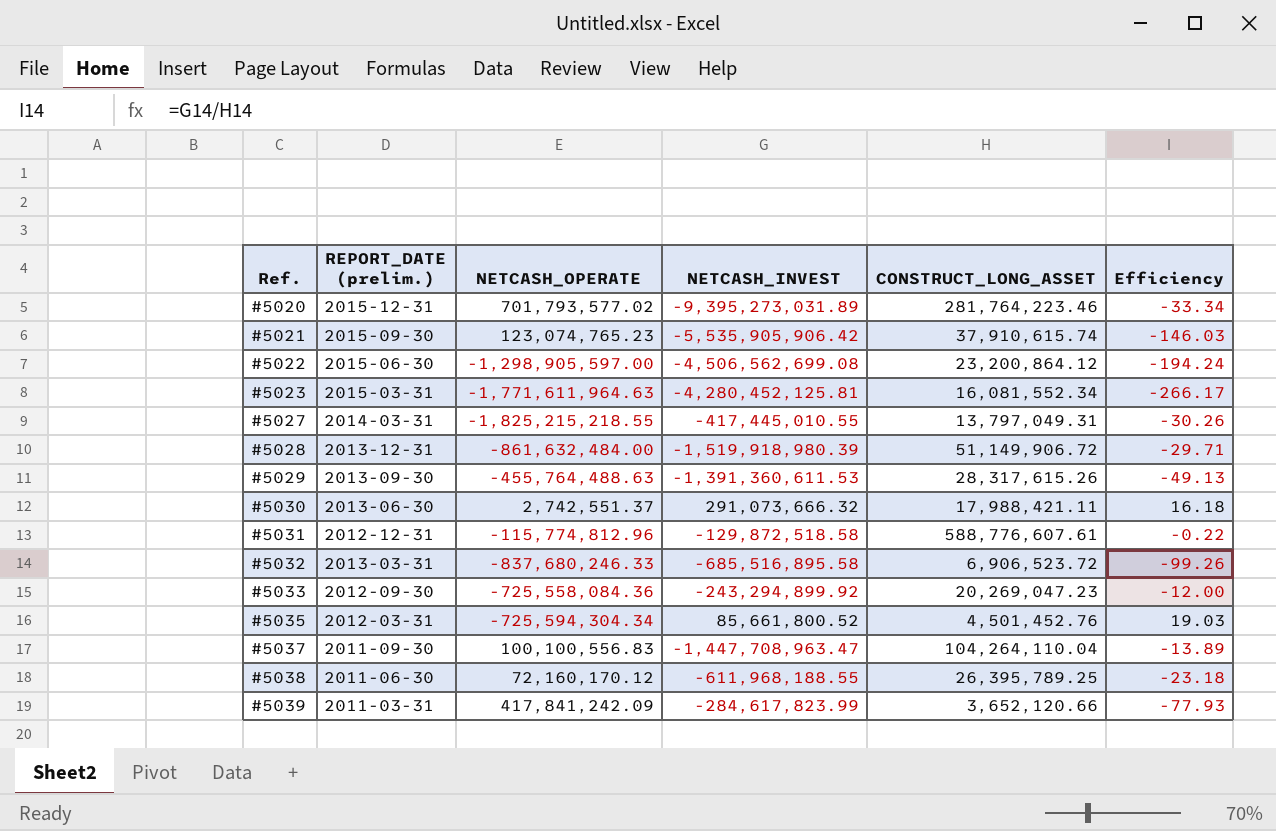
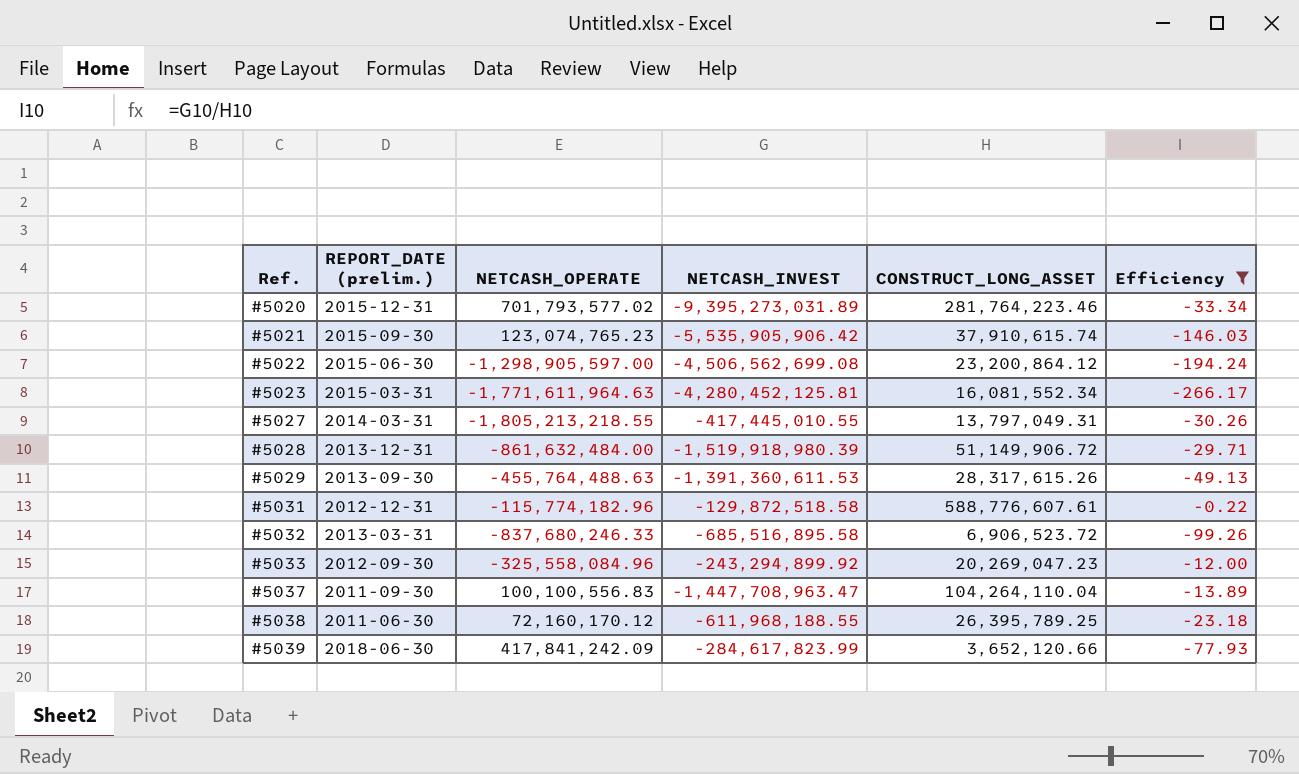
filter: none -> Efficiency <= -0.22
#5027 | NETCASH_OPERATE: -1,825,215,218.55 -> -1,805,213,218.55
#5031 | NETCASH_OPERATE: -115,774,812.96 -> -115,774,182.96
#5033 | NETCASH_OPERATE: -725,558,084.36 -> -325,558,084.96
#5039 | REPORT_DATE (prelim.): 2011-03-31 -> 2018-06-30

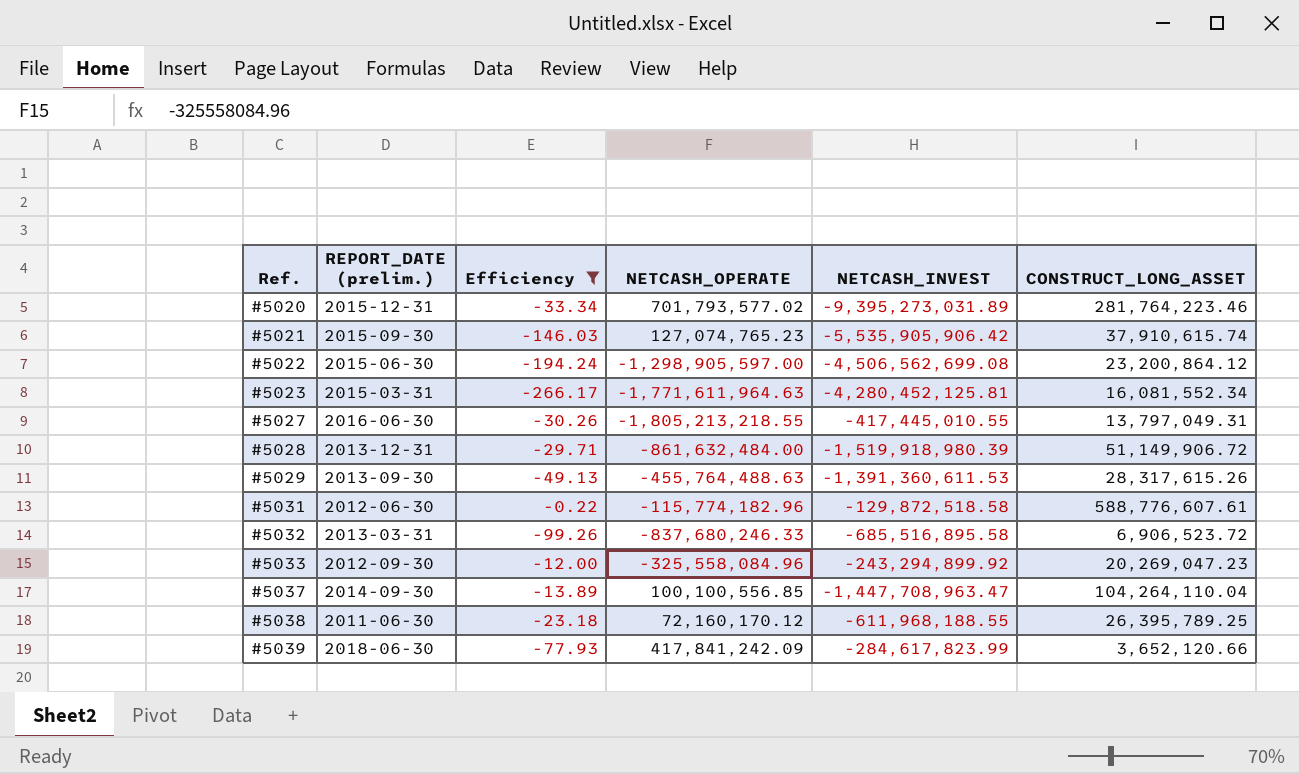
column Efficiency | position: 6 -> 3
#5021 | NETCASH_OPERATE: 123,074,765.23 -> 127,074,765.23
#5027 | REPORT_DATE (prelim.): 2014-03-31 -> 2016-06-30
#5031 | REPORT_DATE (prelim.): 2012-12-31 -> 2012-06-30
#5037 | REPORT_DATE (prelim.): 2011-09-30 -> 2014-09-30
#5037 | NETCASH_OPERATE: 100,100,556.83 -> 100,100,556.85

